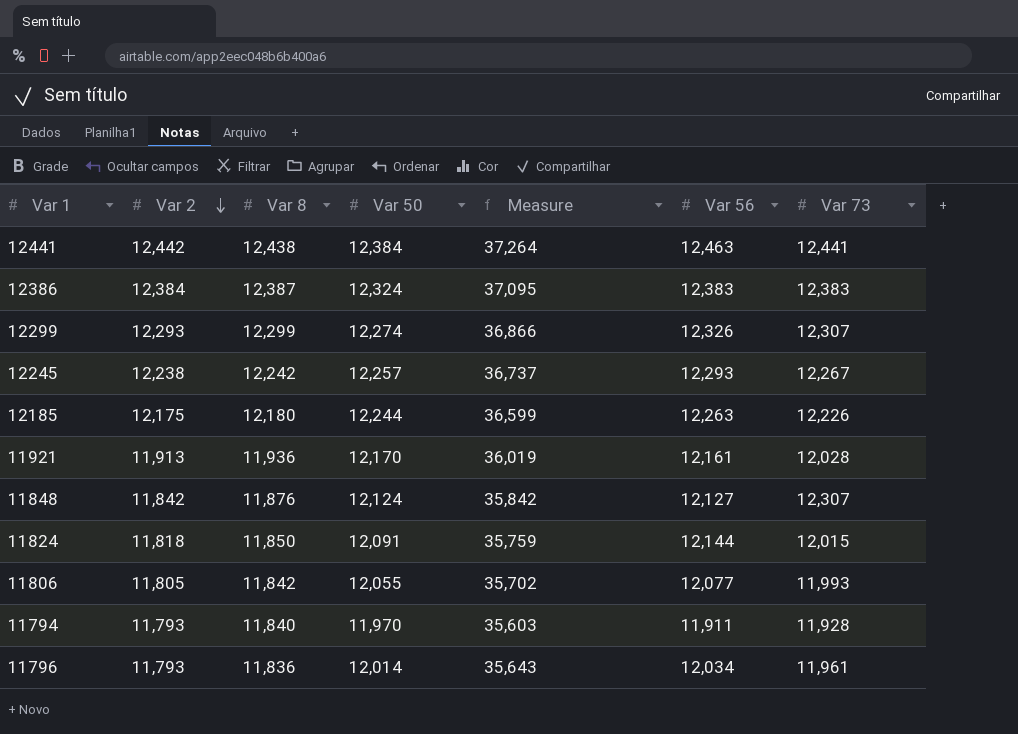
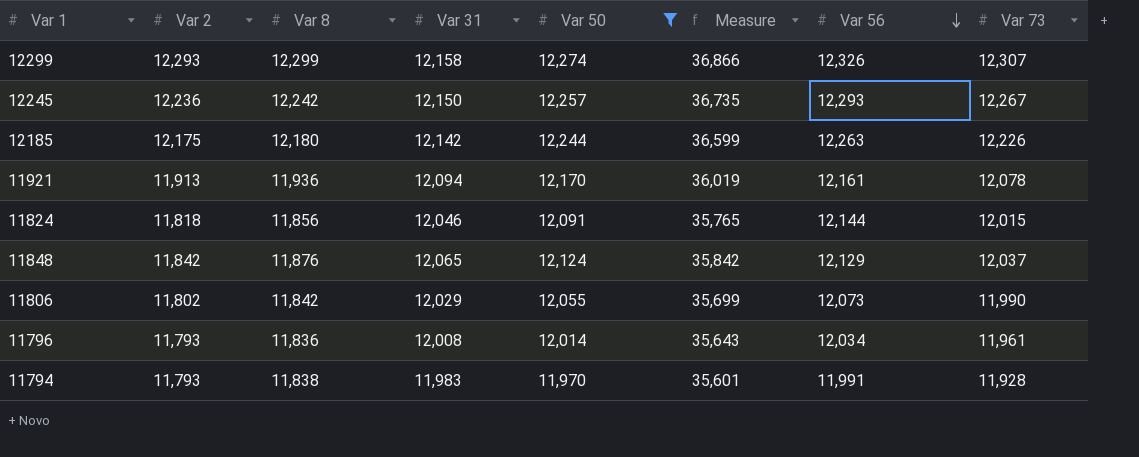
filter: none -> Var 50 <= 12,274
row order: Var 2 descending -> Var 56 descending
column Var 31 | position: none -> 4
12245 | Var 2: 12,238 -> 12,236
12245 | Measure: 36,737 -> 36,735
11921 | Var 73: 12,028 -> 12,078
11824 | Var 8: 11,850 -> 11,856
11824 | Measure: 35,759 -> 35,765
11848 | Var 56: 12,127 -> 12,129
11848 | Var 73: 12,307 -> 12,037
11806 | Var 2: 11,805 -> 11,802
11806 | Measure: 35,702 -> 35,699
11806 | Var 56: 12,077 -> 12,073
11806 | Var 73: 11,993 -> 11,990
11794 | Var 8: 11,840 -> 11,838
11794 | Measure: 35,603 -> 35,601
11794 | Var 56: 11,911 -> 11,991

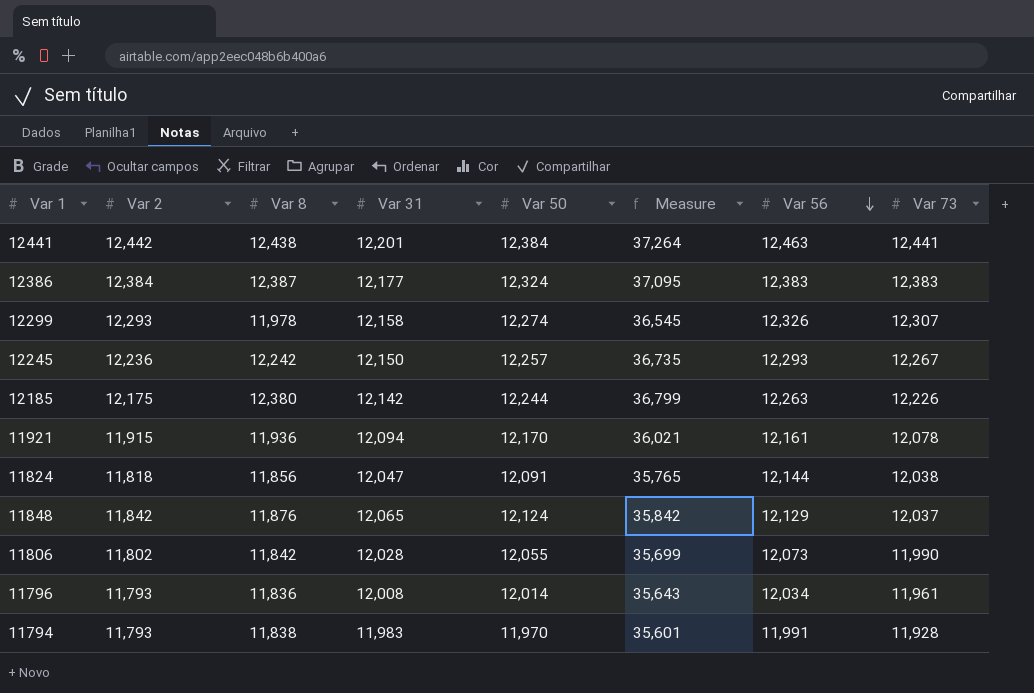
filter: Var 50 <= 12,274 -> none
12299 | Var 8: 12,299 -> 11,978
12299 | Measure: 36,866 -> 36,545
12185 | Var 8: 12,180 -> 12,380
12185 | Measure: 36,599 -> 36,799
11921 | Var 2: 11,913 -> 11,915
11921 | Measure: 36,019 -> 36,021
11824 | Var 31: 12,046 -> 12,047
11824 | Var 73: 12,015 -> 12,038
11806 | Var 31: 12,029 -> 12,028

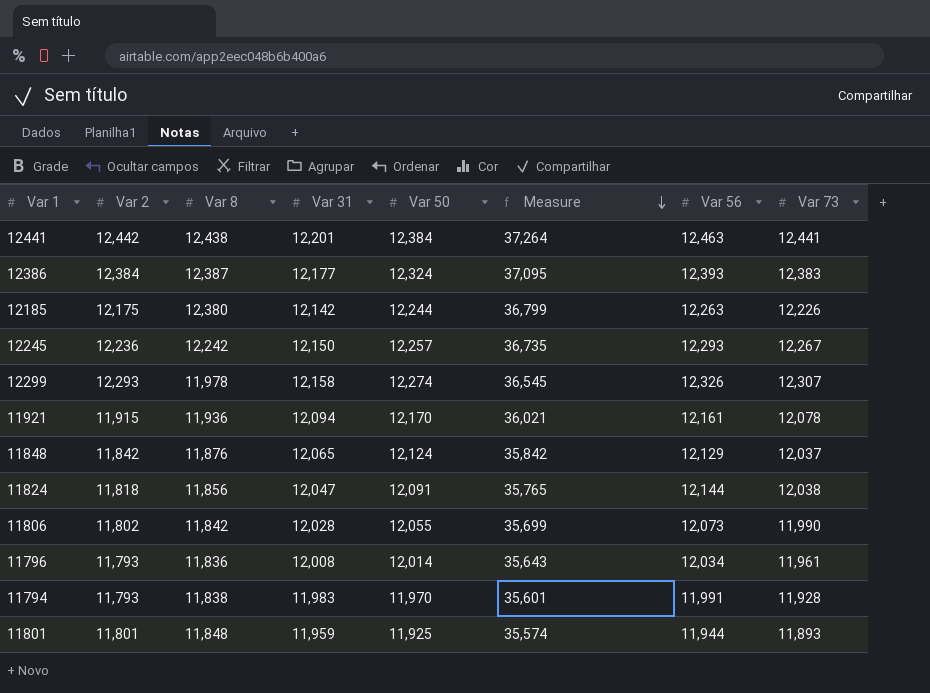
row order: Var 56 descending -> Measure descending
12386 | Var 56: 12,383 -> 12,393
row 11801: none -> 11,801 | 11,848 | 11,959 | 11,925 | 35,574 | 11,944 | 11,893

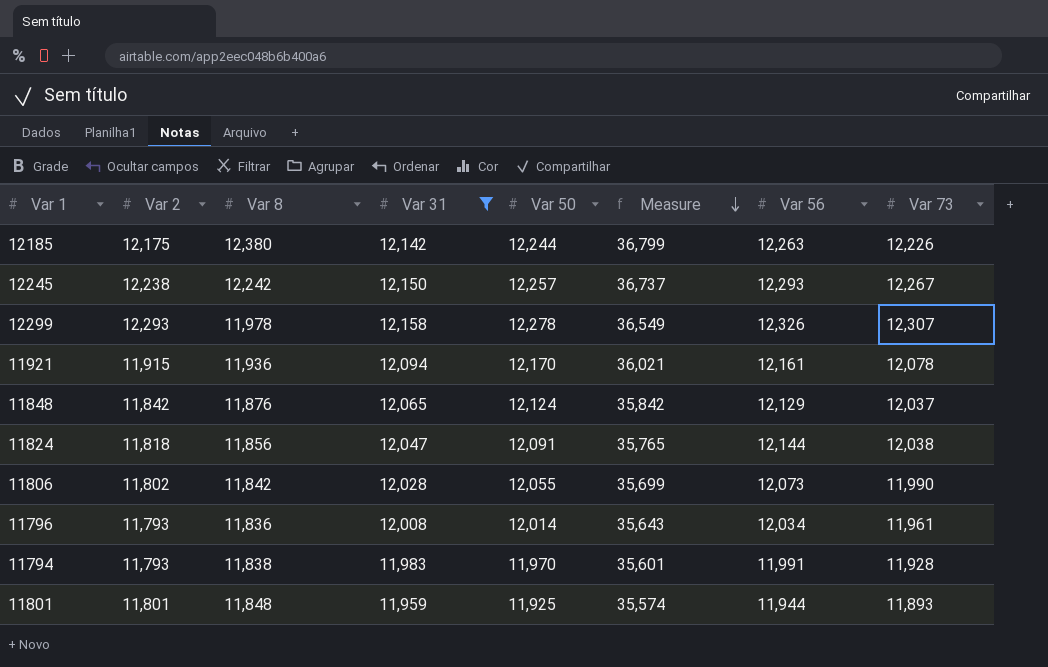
filter: none -> Var 31 <= 12,158
12245 | Var 2: 12,236 -> 12,238
12245 | Measure: 36,735 -> 36,737
12299 | Var 50: 12,274 -> 12,278
12299 | Measure: 36,545 -> 36,549

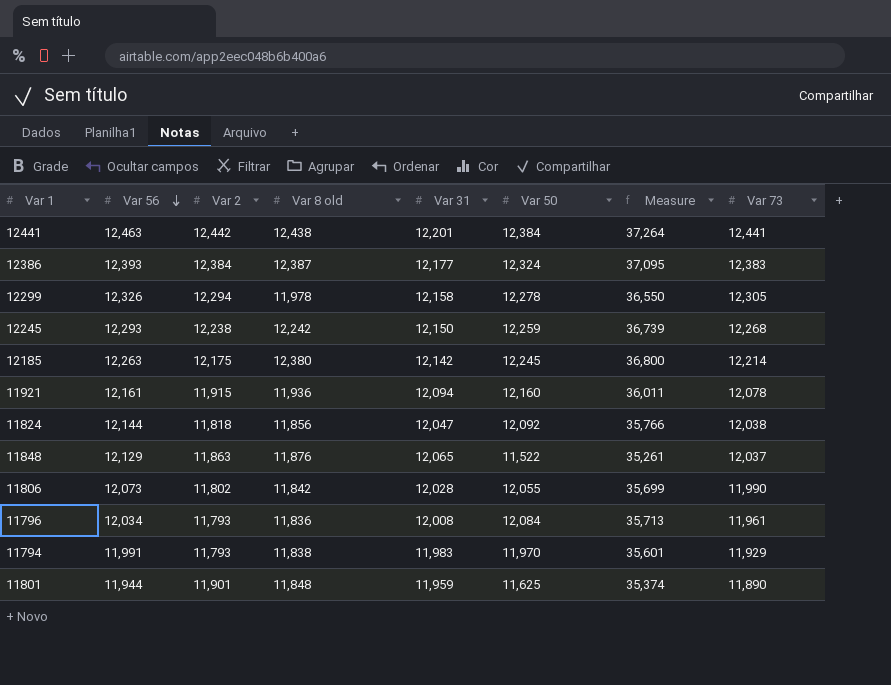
filter: Var 31 <= 12,158 -> none
row order: Measure descending -> Var 56 descending
column Var 56 | position: 7 -> 2
column name: Var 8 -> Var 8 old
12299 | Var 2: 12,293 -> 12,294
12299 | Measure: 36,549 -> 36,550
12299 | Var 73: 12,307 -> 12,305
12245 | Var 50: 12,257 -> 12,259
12245 | Measure: 36,737 -> 36,739
12245 | Var 73: 12,267 -> 12,268
12185 | Var 50: 12,244 -> 12,245
12185 | Measure: 36,799 -> 36,800
12185 | Var 73: 12,226 -> 12,214
11921 | Var 50: 12,170 -> 12,160
11921 | Measure: 36,021 -> 36,011
11824 | Var 50: 12,091 -> 12,092
11824 | Measure: 35,765 -> 35,766
11848 | Var 2: 11,842 -> 11,863
11848 | Var 50: 12,124 -> 11,522
11848 | Measure: 35,842 -> 35,261
11796 | Var 50: 12,014 -> 12,084
11796 | Measure: 35,643 -> 35,713
11794 | Var 73: 11,928 -> 11,929
11801 | Var 2: 11,801 -> 11,901
11801 | Var 50: 11,925 -> 11,625
11801 | Measure: 35,574 -> 35,374
11801 | Var 73: 11,893 -> 11,890

